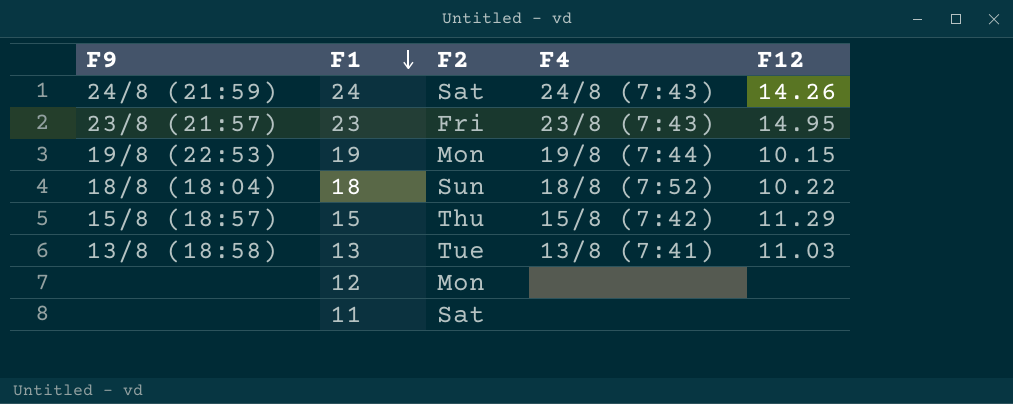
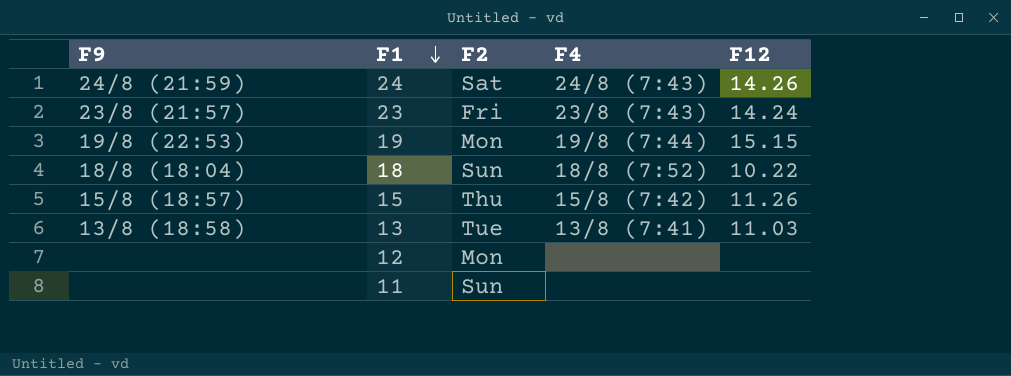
23 | F12: 14.95 -> 14.24
19 | F12: 10.15 -> 15.15
15 | F12: 11.29 -> 11.26
11 | F2: Sat -> Sun

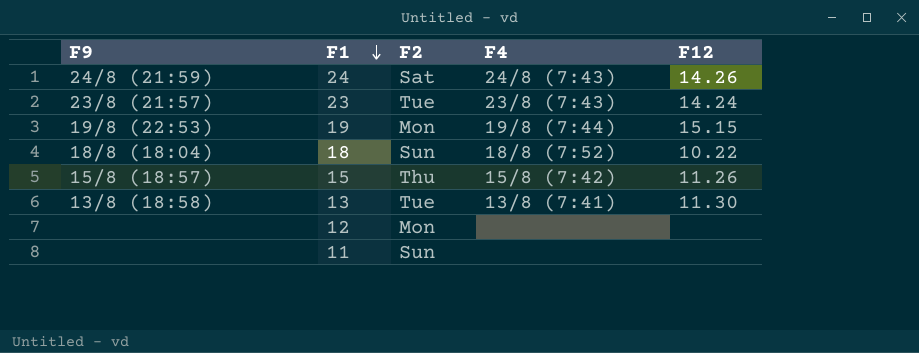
23 | F2: Fri -> Tue
13 | F12: 11.03 -> 11.30

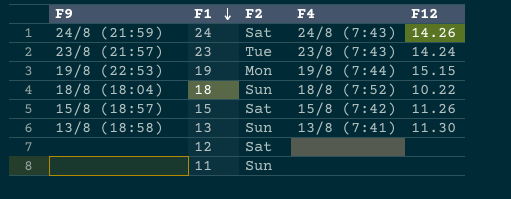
15 | F2: Thu -> Sat
13 | F2: Tue -> Sun
12 | F2: Mon -> Sat

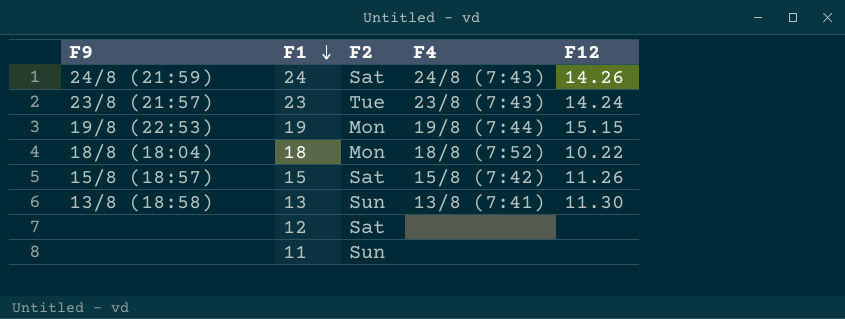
18 | F2: Sun -> Mon

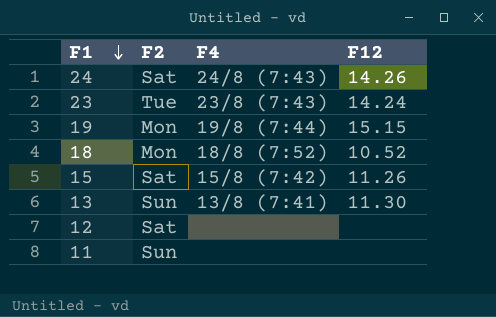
column F9 | position: 1 -> none
18 | F12: 10.22 -> 10.52

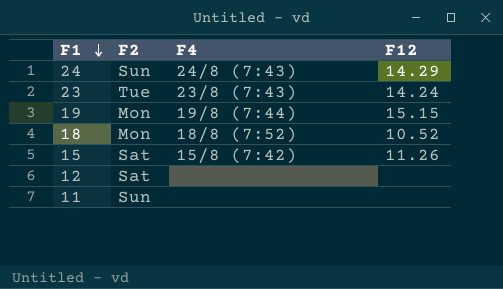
row 13: Sun | 13/8 (7:41) | 11.30 -> none
24 | F2: Sat -> Sun
24 | F12: 14.26 -> 14.29

